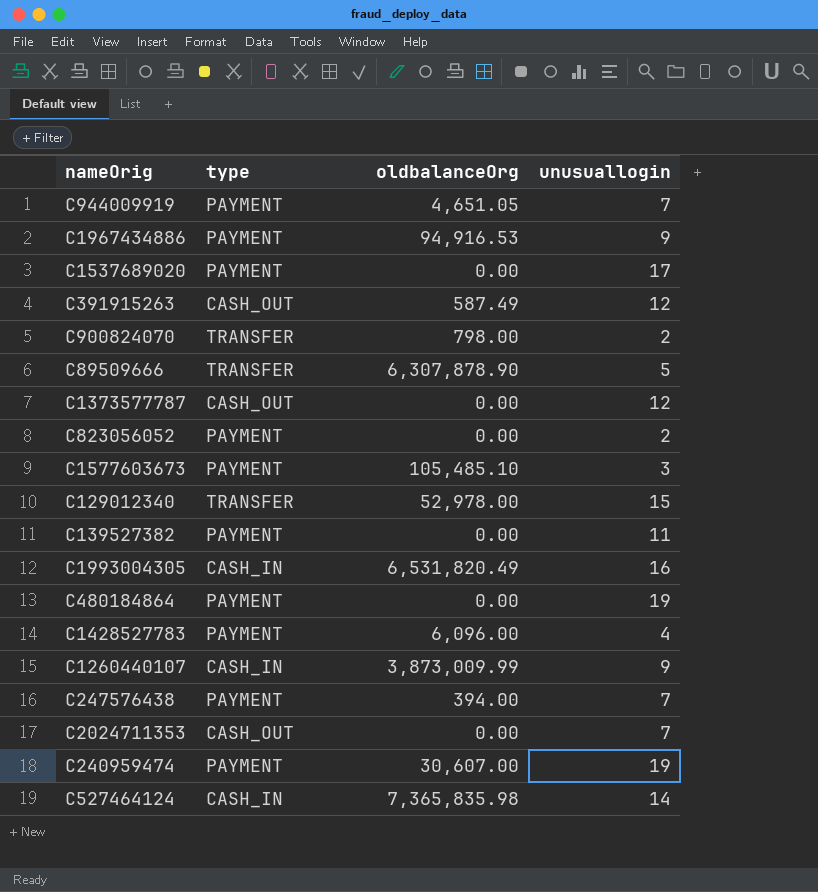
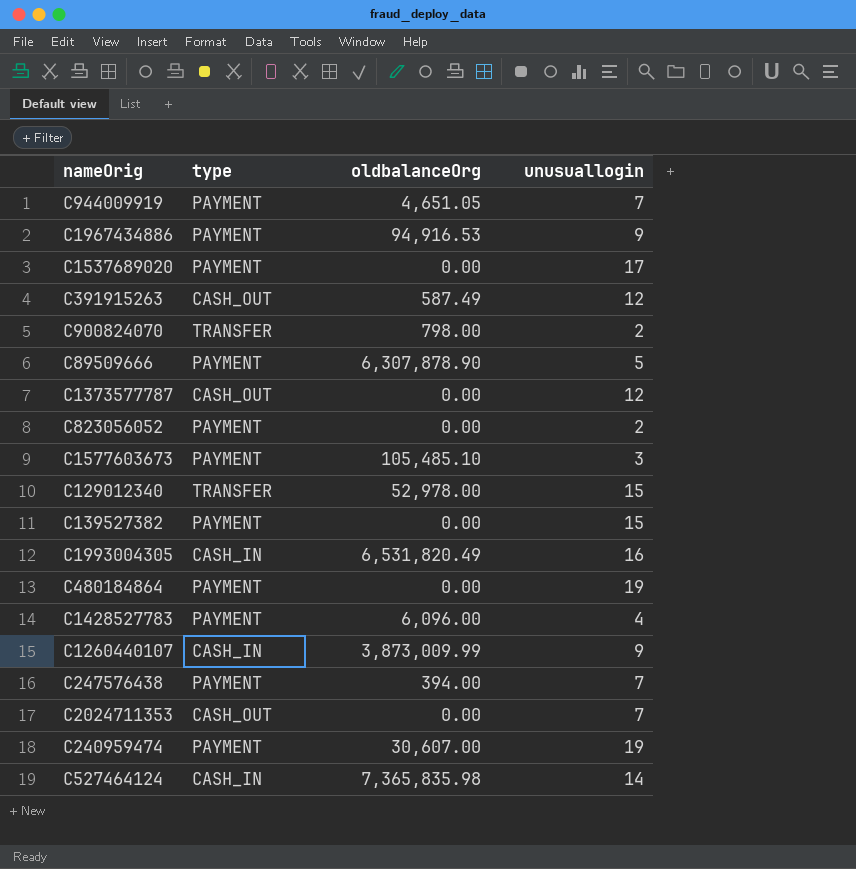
C89509666 | type: TRANSFER -> PAYMENT
C139527382 | unusuallogin: 11 -> 15

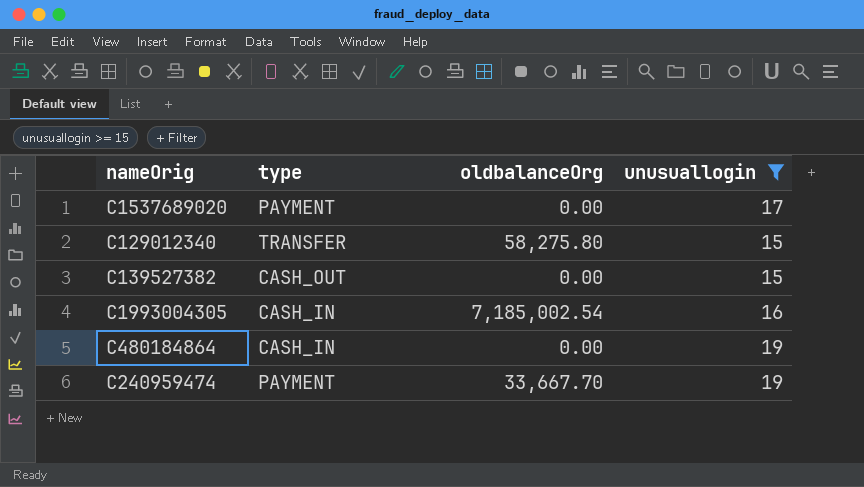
filter: none -> unusuallogin >= 15
C129012340 | oldbalanceOrg: 52,978.00 -> 58,275.80
C139527382 | type: PAYMENT -> CASH_OUT
C1993004305 | oldbalanceOrg: 6,531,820.49 -> 7,185,002.54
C480184864 | type: PAYMENT -> CASH_IN
C240959474 | oldbalanceOrg: 30,607.00 -> 33,667.70

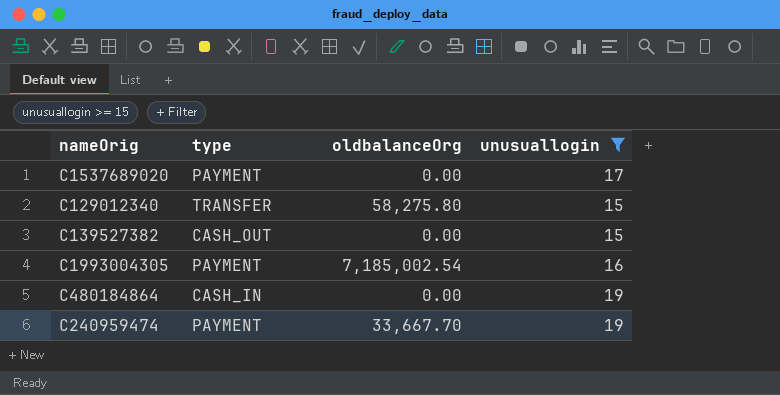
C1993004305 | type: CASH_IN -> PAYMENT

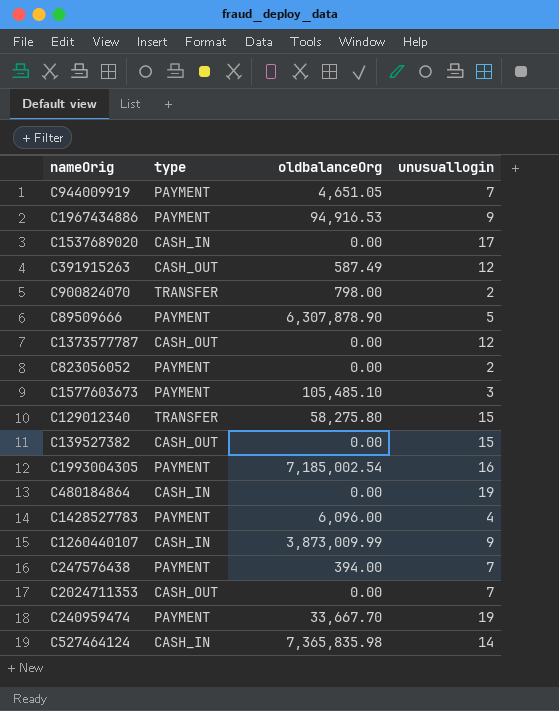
filter: unusuallogin >= 15 -> none
C1537689020 | type: PAYMENT -> CASH_IN

